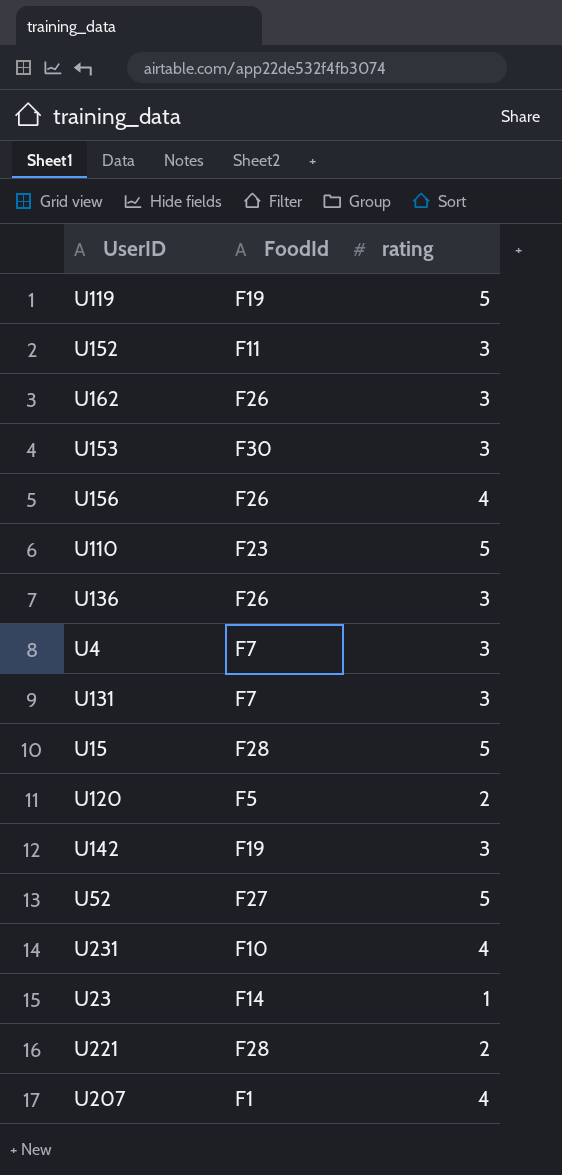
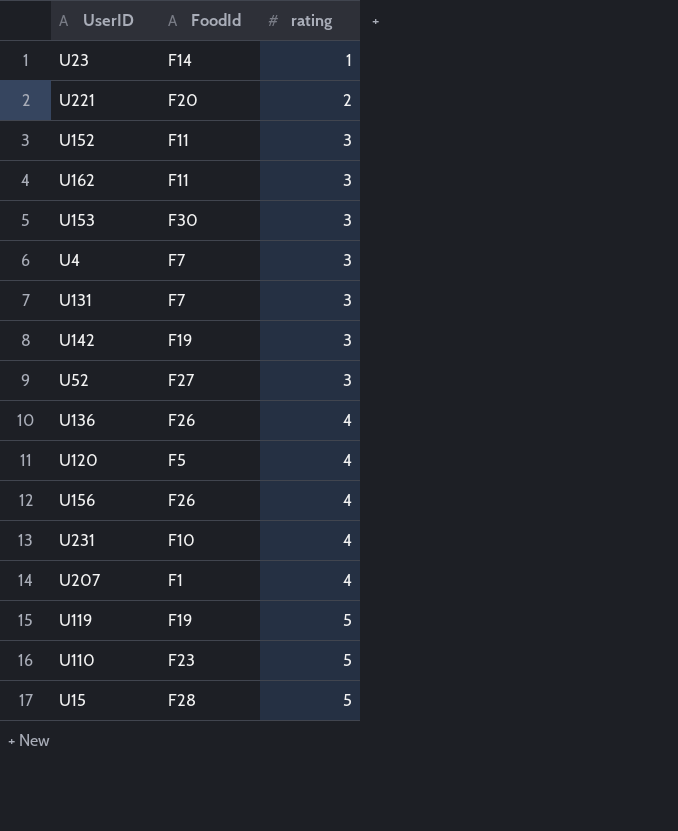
row order: none -> rating ascending
U221 | FoodId: F28 -> F20
U162 | FoodId: F26 -> F11
U52 | rating: 5 -> 3
U136 | rating: 3 -> 4
U120 | rating: 2 -> 4

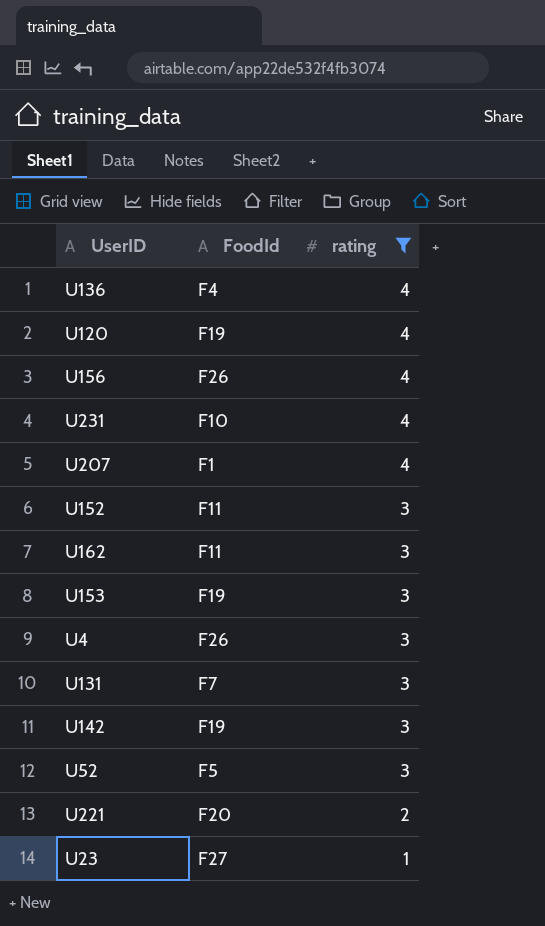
filter: none -> rating != 5
row order: rating ascending -> rating descending
U136 | FoodId: F26 -> F4
U120 | FoodId: F5 -> F19
U153 | FoodId: F30 -> F19
U4 | FoodId: F7 -> F26
U52 | FoodId: F27 -> F5
U23 | FoodId: F14 -> F27

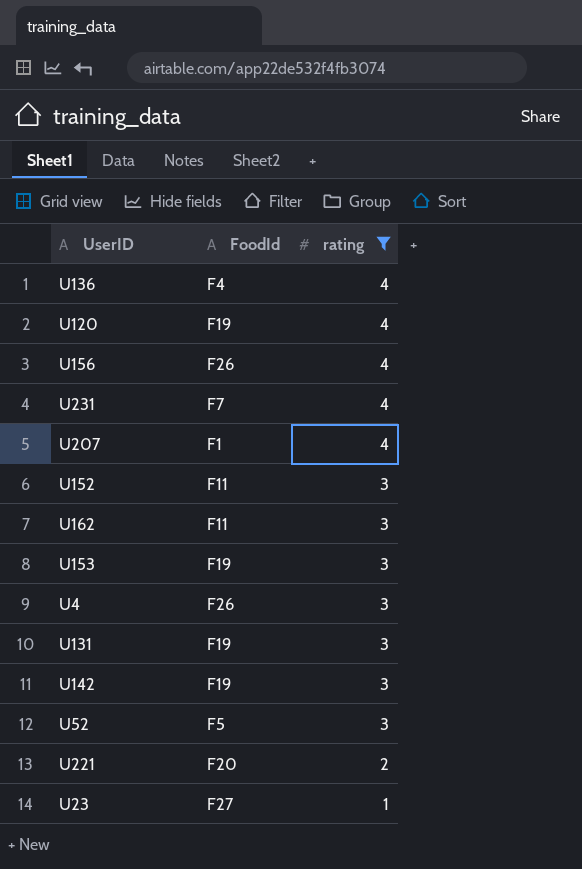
U231 | FoodId: F10 -> F7
U131 | FoodId: F7 -> F19

